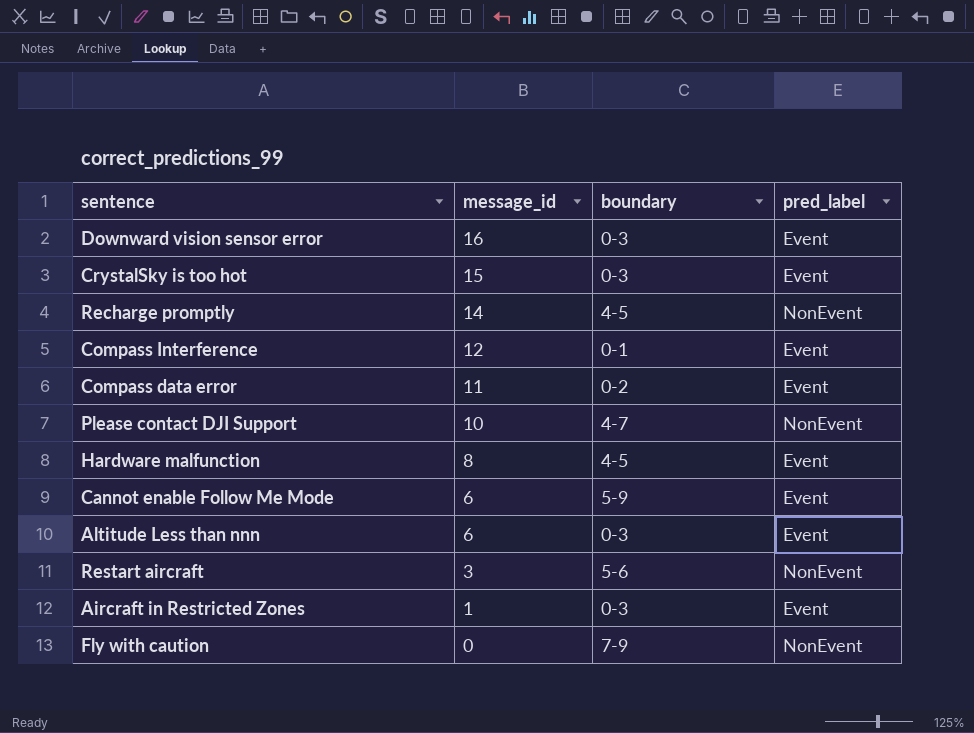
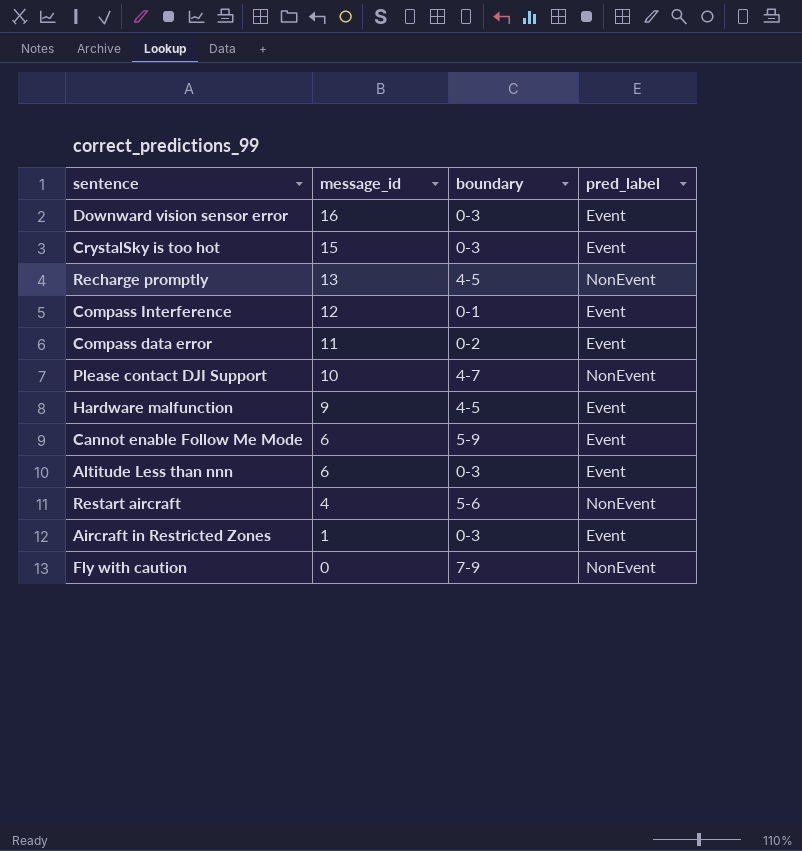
Recharge promptly | message_id: 14 -> 13
Hardware malfunction | message_id: 8 -> 9
Restart aircraft | message_id: 3 -> 4

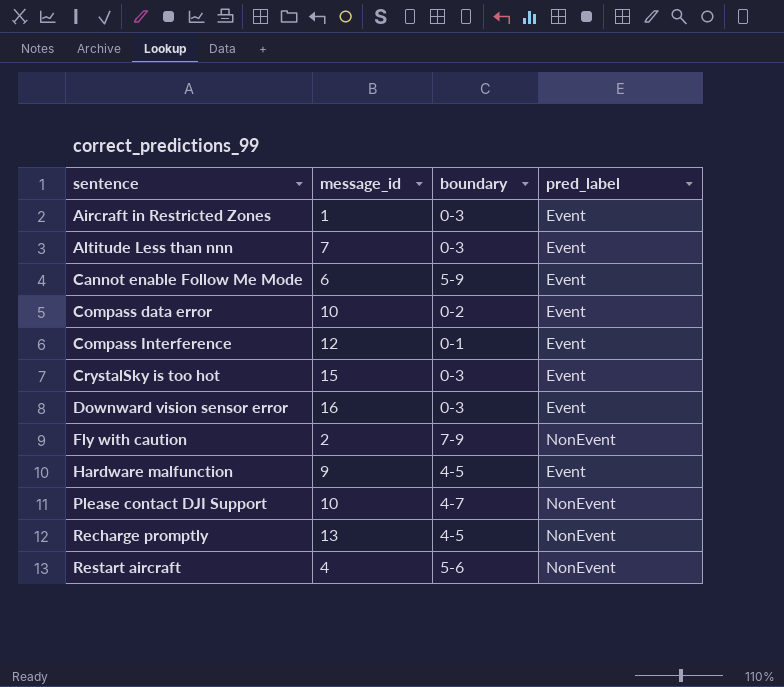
row order: message_id descending -> sentence ascending
Altitude Less than nnn | message_id: 6 -> 7
Compass data error | message_id: 11 -> 10
Fly with caution | message_id: 0 -> 2

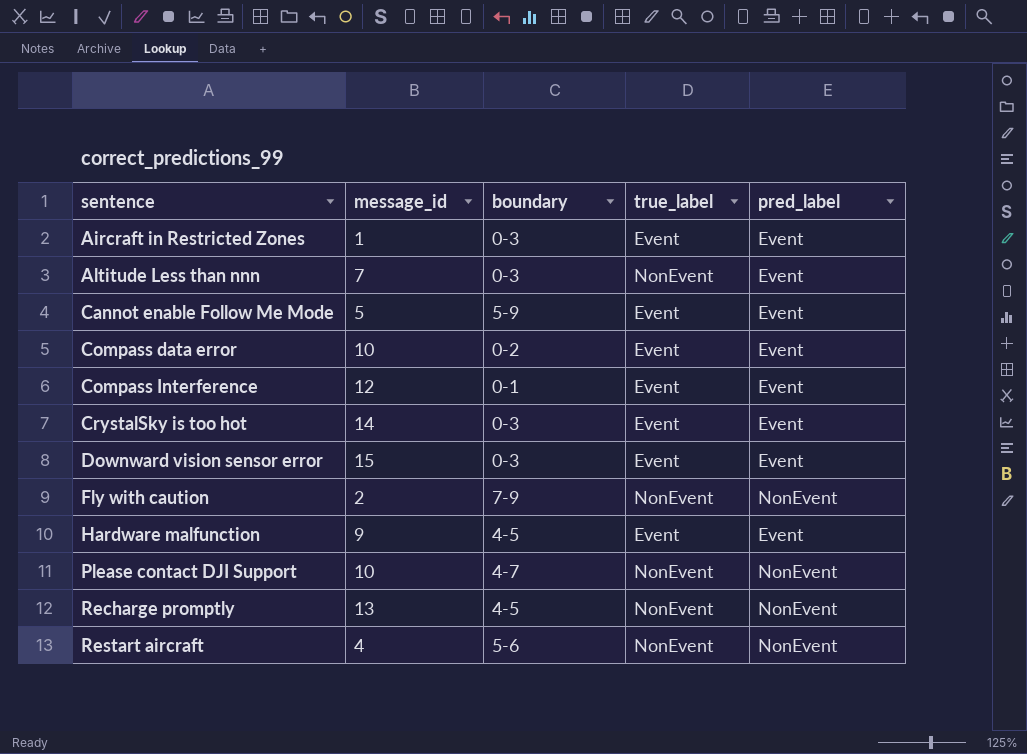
column true_label | position: none -> 4
Cannot enable Follow Me Mode | message_id: 6 -> 5
CrystalSky is too hot | message_id: 15 -> 14
Downward vision sensor error | message_id: 16 -> 15

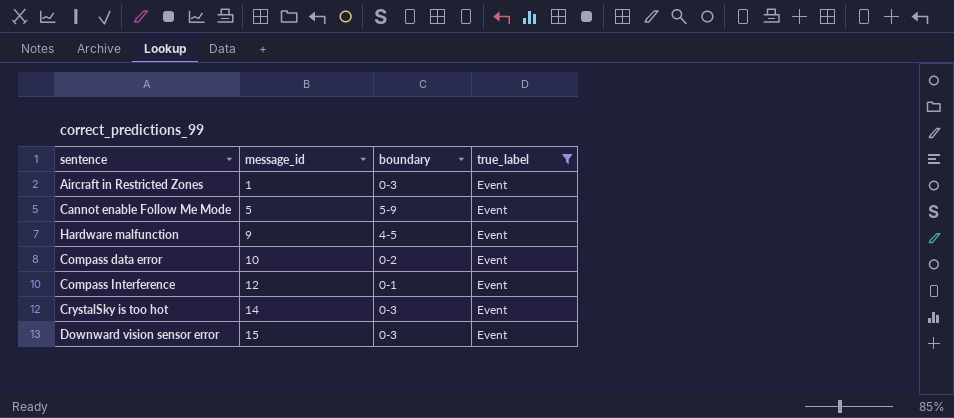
filter: none -> true_label = Event
row order: sentence ascending -> message_id ascending
column pred_label | position: 5 -> none

